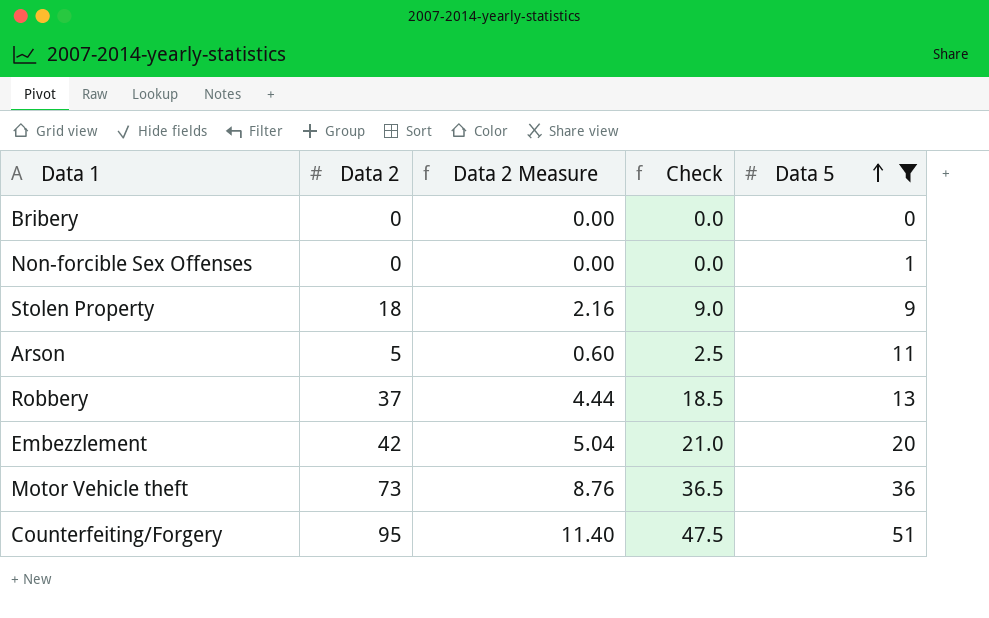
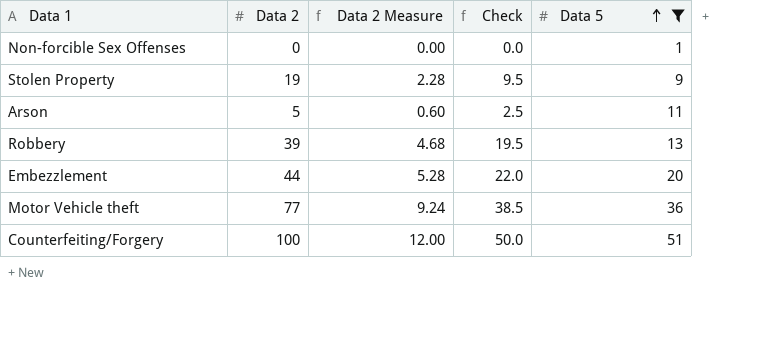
row Bribery: 0 | 0.00 | 0.0 | 0 -> none
Stolen Property | Data 2: 18 -> 19
Stolen Property | Data 2 Measure: 2.16 -> 2.28
Stolen Property | Check: 9.0 -> 9.5
Robbery | Data 2: 37 -> 39
Robbery | Data 2 Measure: 4.44 -> 4.68
Robbery | Check: 18.5 -> 19.5
Embezzlement | Data 2: 42 -> 44
Embezzlement | Data 2 Measure: 5.04 -> 5.28
Embezzlement | Check: 21.0 -> 22.0
Motor Vehicle theft | Data 2: 73 -> 77
Motor Vehicle theft | Data 2 Measure: 8.76 -> 9.24
Motor Vehicle theft | Check: 36.5 -> 38.5
Counterfeiting/Forgery | Data 2: 95 -> 100
Counterfeiting/Forgery | Data 2 Measure: 11.40 -> 12.00
Counterfeiting/Forgery | Check: 47.5 -> 50.0

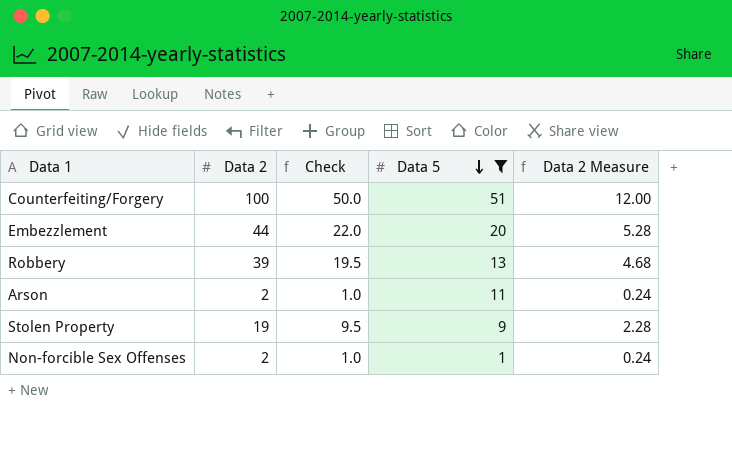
row order: Data 5 ascending -> Data 5 descending
column Data 2 Measure | position: 3 -> 5
row Motor Vehicle theft: 77 | 9.24 | 38.5 | 36 -> none
Arson | Data 2: 5 -> 2
Arson | Check: 2.5 -> 1.0
Arson | Data 2 Measure: 0.60 -> 0.24
Non-forcible Sex Offenses | Data 2: 0 -> 2
Non-forcible Sex Offenses | Check: 0.0 -> 1.0
Non-forcible Sex Offenses | Data 2 Measure: 0.00 -> 0.24

